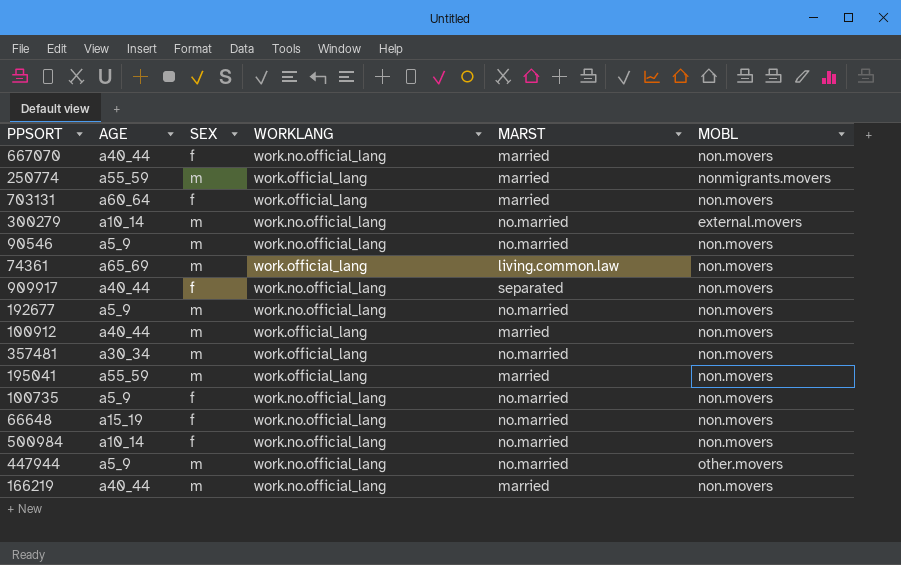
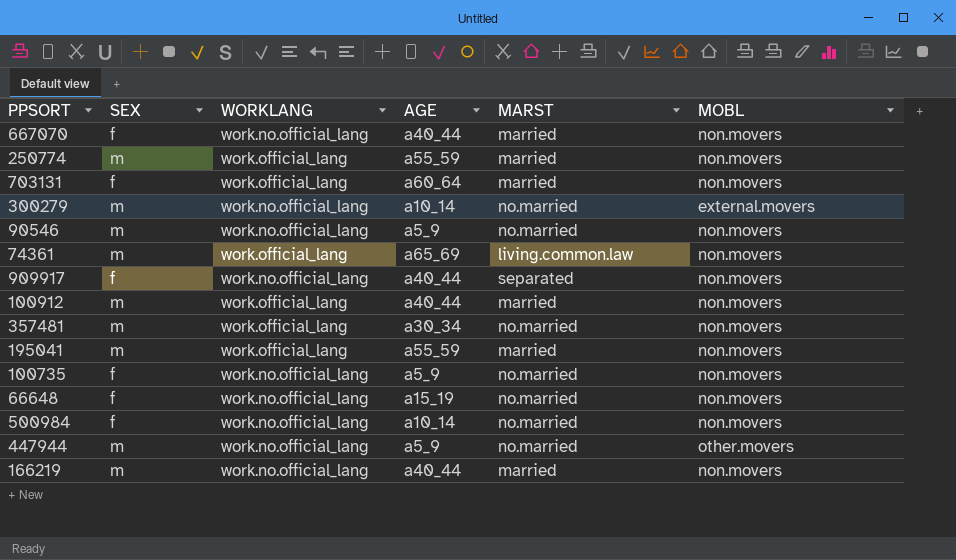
column AGE | position: 2 -> 4
row 192677: a5_9 | m | work.no.official_lang | no.married | non.movers -> none
250774 | MOBL: nonmigrants.movers -> non.movers

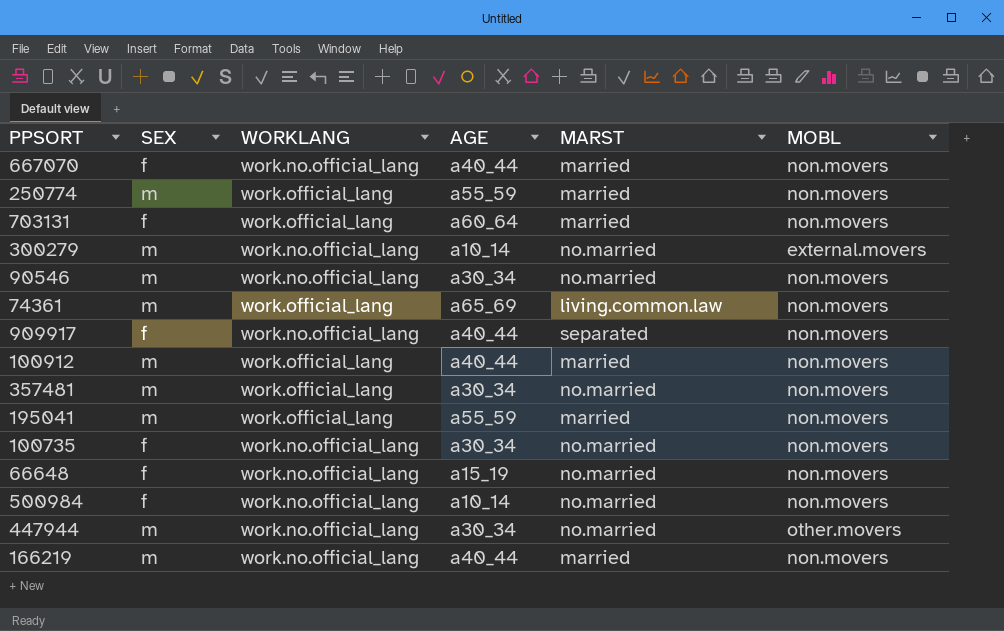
90546 | AGE: a5_9 -> a30_34
100735 | AGE: a5_9 -> a30_34
447944 | AGE: a5_9 -> a30_34

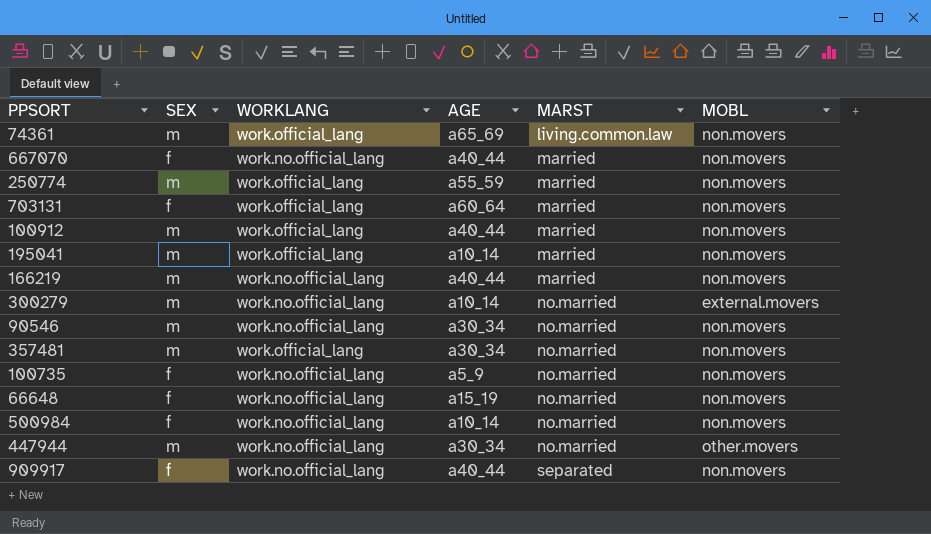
row order: none -> MARST ascending
195041 | AGE: a55_59 -> a10_14
100735 | AGE: a30_34 -> a5_9

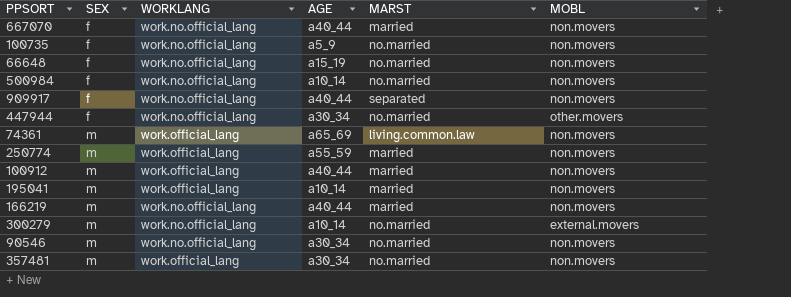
row order: MARST ascending -> SEX ascending
row 703131: f | work.official_lang | a60_64 | married | non.movers -> none
447944 | SEX: m -> f

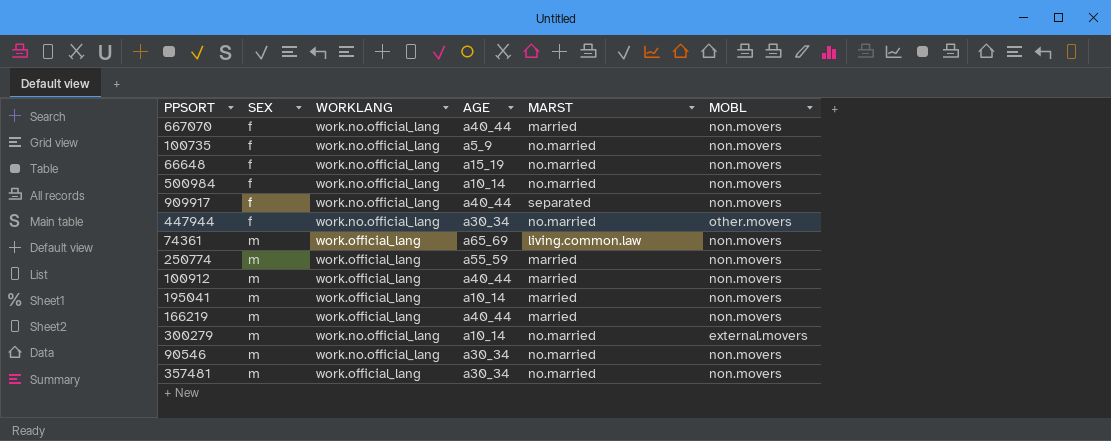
166219 | WORKLANG: work.no.official_lang -> work.official_lang

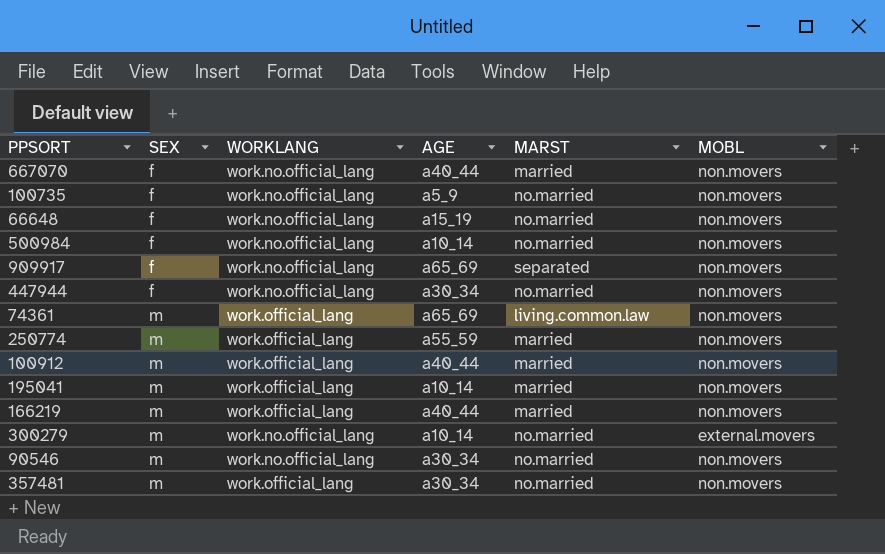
909917 | AGE: a40_44 -> a65_69
447944 | MOBL: other.movers -> non.movers

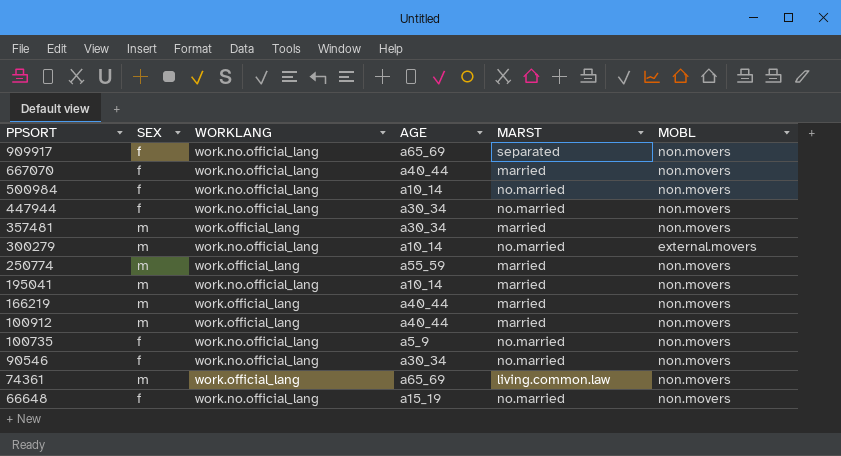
row order: SEX ascending -> PPSORT descending
357481 | MARST: no.married -> married
195041 | WORKLANG: work.official_lang -> work.no.official_lang
90546 | SEX: m -> f

